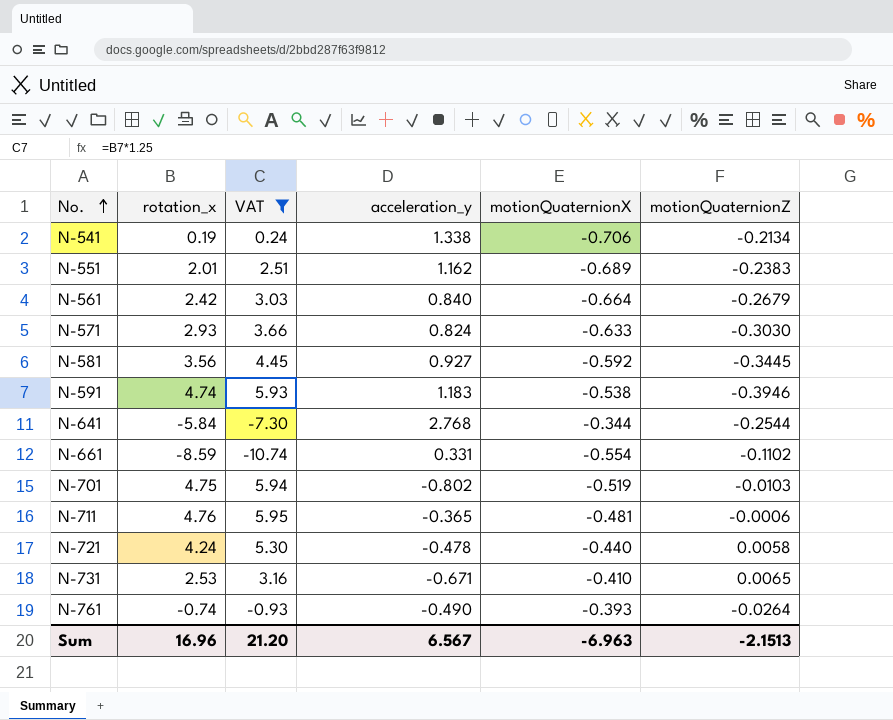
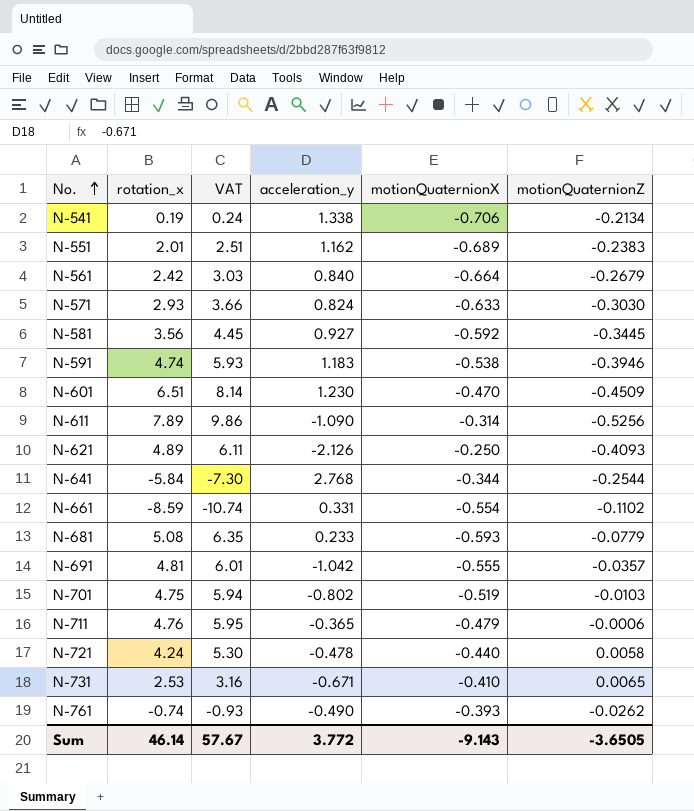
filter: VAT <= 5.95 -> none
N-711 | motionQuaternionX: -0.481 -> -0.479
N-761 | motionQuaternionZ: -0.0264 -> -0.0262
Sum | rotation_x: 16.96 -> 46.14
Sum | VAT: 21.20 -> 57.67
Sum | acceleration_y: 6.567 -> 3.772
Sum | motionQuaternionX: -6.963 -> -9.143
Sum | motionQuaternionZ: -2.1513 -> -3.6505

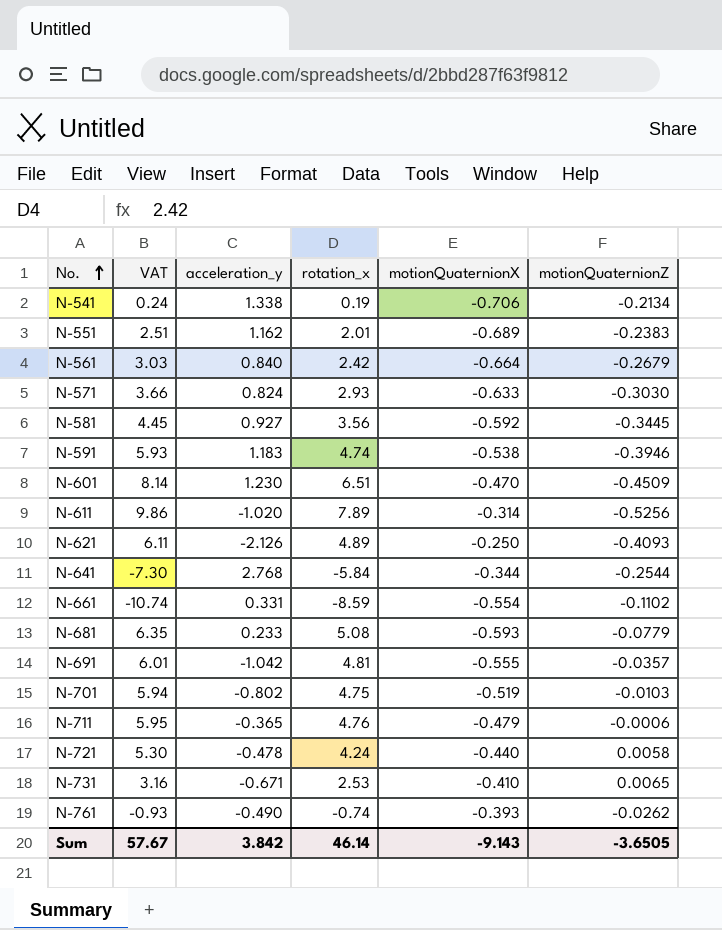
column rotation_x | position: 2 -> 4
N-611 | acceleration_y: -1.090 -> -1.020
Sum | acceleration_y: 3.772 -> 3.842

